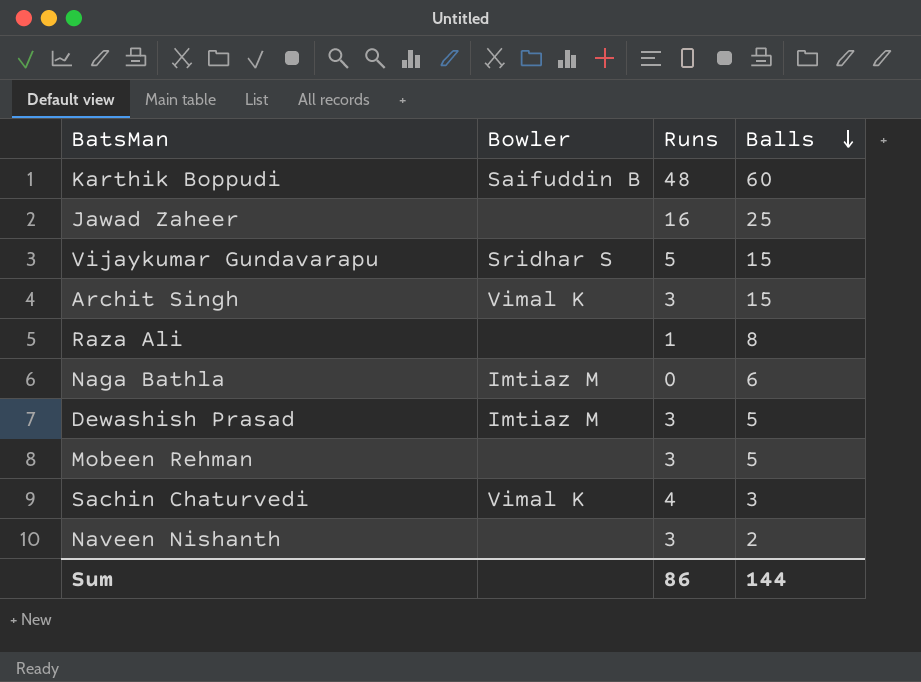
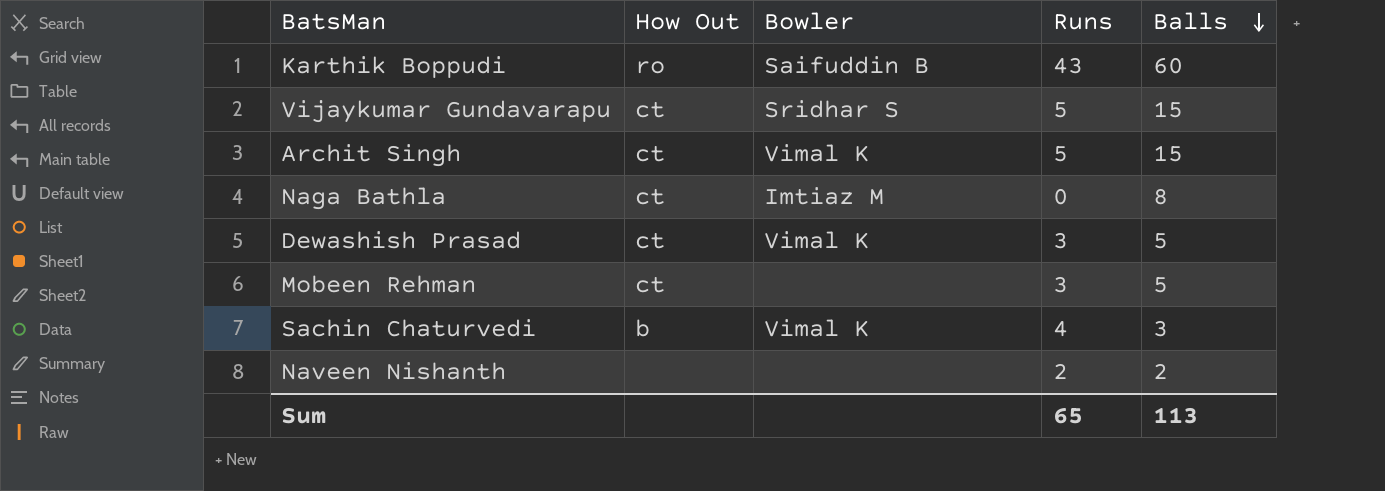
column How Out | position: none -> 2
row Jawad Zaheer: none | 16 | 25 -> none
row Raza Ali: none | 1 | 8 -> none
Karthik Boppudi | Runs: 48 -> 43
Archit Singh | Runs: 3 -> 5
Naga Bathla | Balls: 6 -> 8
Dewashish Prasad | Bowler: Imtiaz M -> Vimal K
Naveen Nishanth | Runs: 3 -> 2
Sum | Runs: 86 -> 65
Sum | Balls: 144 -> 113

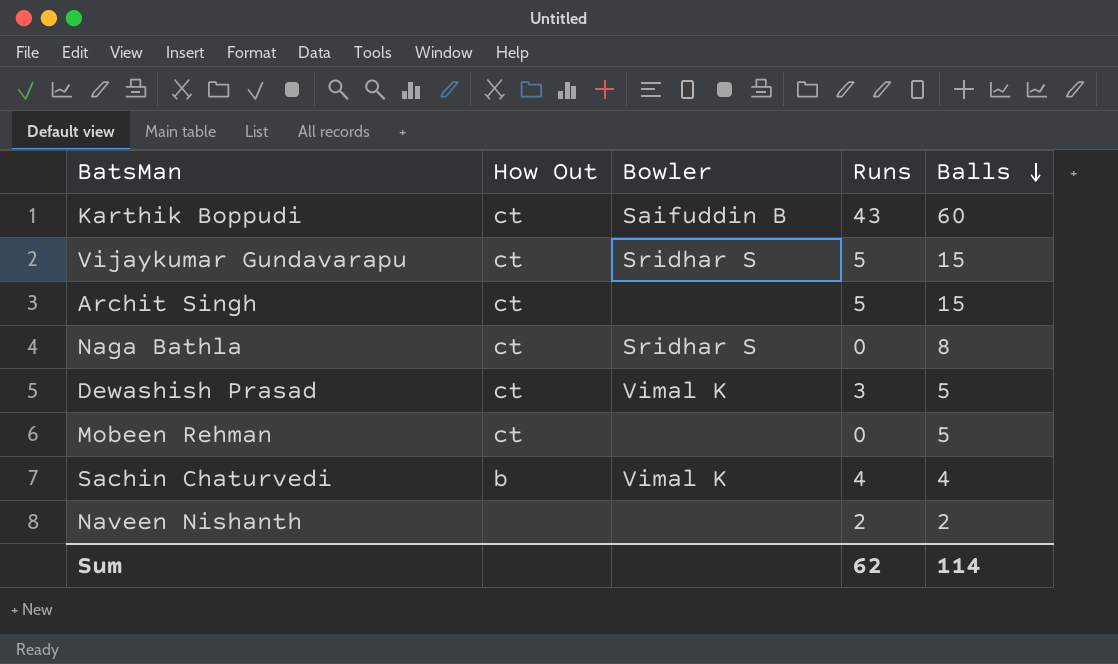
Karthik Boppudi | How Out: ro -> ct
Archit Singh | Bowler: Vimal K -> none
Naga Bathla | Bowler: Imtiaz M -> Sridhar S
Mobeen Rehman | Runs: 3 -> 0
Sachin Chaturvedi | Balls: 3 -> 4
Sum | Runs: 65 -> 62
Sum | Balls: 113 -> 114

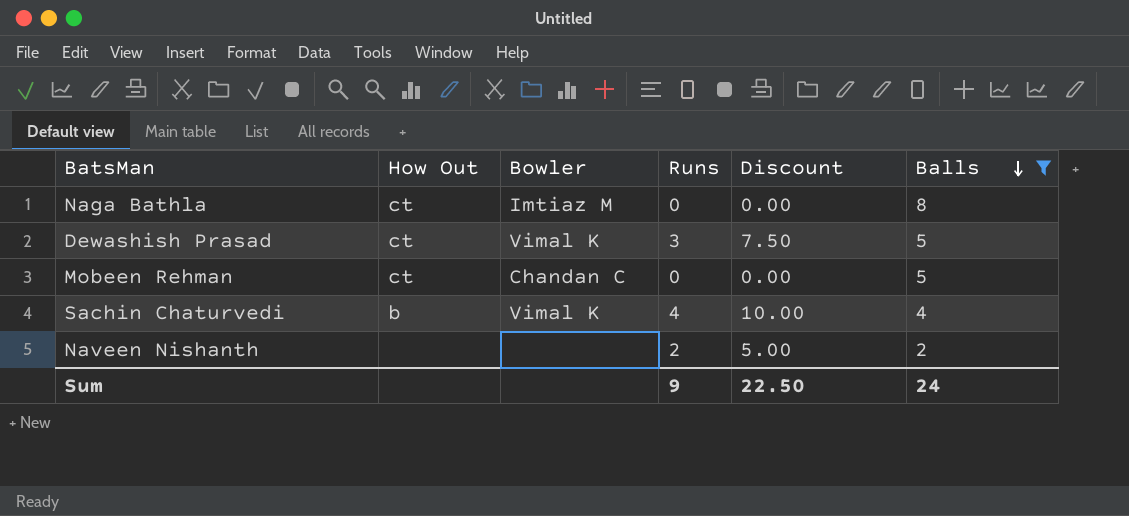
filter: none -> Balls <= 8
column Discount | formula: none -> [Runs] * 2.5
Naga Bathla | Bowler: Sridhar S -> Imtiaz M
Mobeen Rehman | Bowler: none -> Chandan C
Sum | Runs: 62 -> 9
Sum | Balls: 114 -> 24

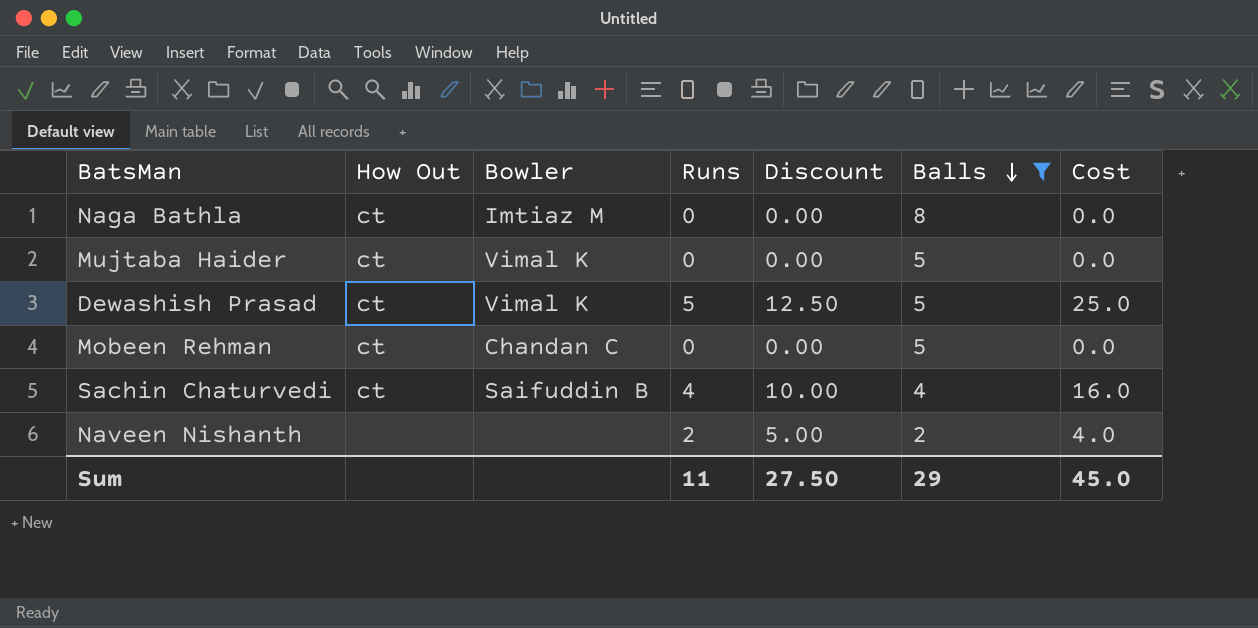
column Cost | formula: none -> [Runs] * [Balls]
row Mujtaba Haider: none -> ct | Vimal K | 0 | 0.00 | 5 | 0.0
Dewashish Prasad | Runs: 3 -> 5
Dewashish Prasad | Discount: 7.50 -> 12.50
Sachin Chaturvedi | How Out: b -> ct
Sachin Chaturvedi | Bowler: Vimal K -> Saifuddin B
Sum | Runs: 9 -> 11
Sum | Discount: 22.50 -> 27.50
Sum | Balls: 24 -> 29

